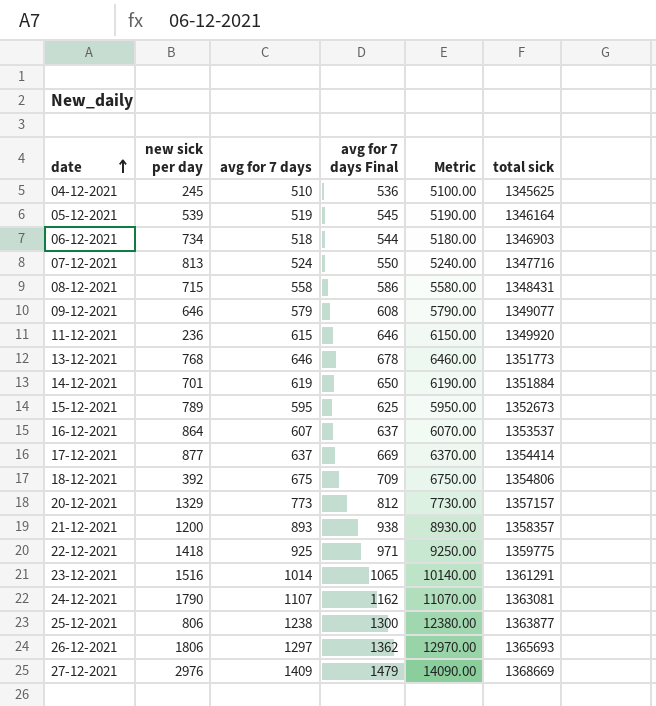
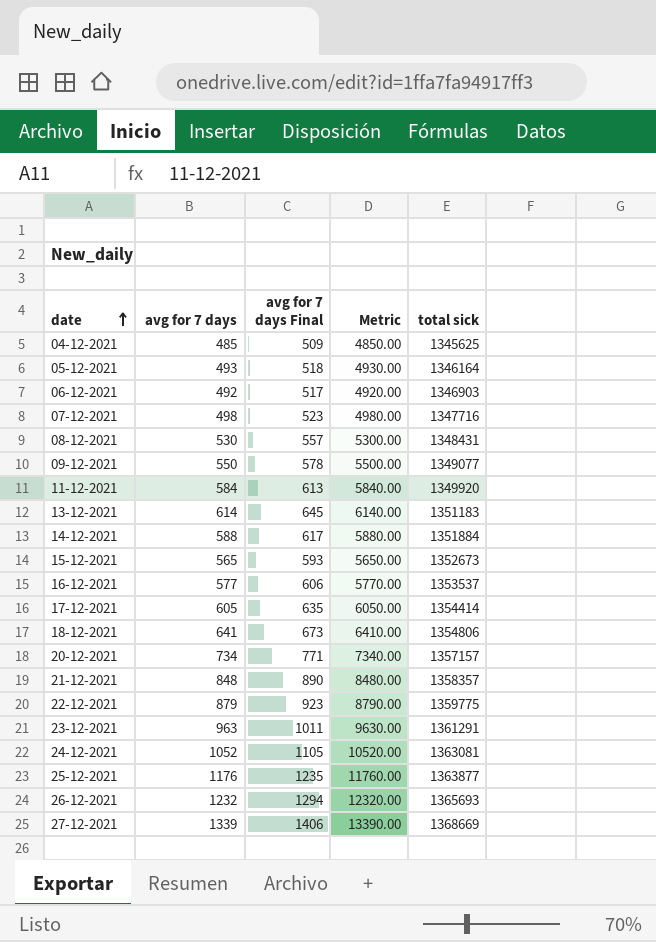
column new sick per day | position: 2 -> none
04-12-2021 | avg for 7 days: 510 -> 485
04-12-2021 | avg for 7 days Final: 536 -> 509
04-12-2021 | Metric: 5100.00 -> 4850.00
05-12-2021 | avg for 7 days: 519 -> 493
05-12-2021 | avg for 7 days Final: 545 -> 518
05-12-2021 | Metric: 5190.00 -> 4930.00
06-12-2021 | avg for 7 days: 518 -> 492
06-12-2021 | avg for 7 days Final: 544 -> 517
06-12-2021 | Metric: 5180.00 -> 4920.00
07-12-2021 | avg for 7 days: 524 -> 498
07-12-2021 | avg for 7 days Final: 550 -> 523
07-12-2021 | Metric: 5240.00 -> 4980.00
08-12-2021 | avg for 7 days: 558 -> 530
08-12-2021 | avg for 7 days Final: 586 -> 557
08-12-2021 | Metric: 5580.00 -> 5300.00
09-12-2021 | avg for 7 days: 579 -> 550
09-12-2021 | avg for 7 days Final: 608 -> 578
09-12-2021 | Metric: 5790.00 -> 5500.00
11-12-2021 | avg for 7 days: 615 -> 584
11-12-2021 | avg for 7 days Final: 646 -> 613
11-12-2021 | Metric: 6150.00 -> 5840.00
13-12-2021 | avg for 7 days: 646 -> 614
13-12-2021 | avg for 7 days Final: 678 -> 645
13-12-2021 | Metric: 6460.00 -> 6140.00
13-12-2021 | total sick: 1351773 -> 1351183
14-12-2021 | avg for 7 days: 619 -> 588
14-12-2021 | avg for 7 days Final: 650 -> 617
14-12-2021 | Metric: 6190.00 -> 5880.00
15-12-2021 | avg for 7 days: 595 -> 565
15-12-2021 | avg for 7 days Final: 625 -> 593
15-12-2021 | Metric: 5950.00 -> 5650.00
16-12-2021 | avg for 7 days: 607 -> 577
16-12-2021 | avg for 7 days Final: 637 -> 606
16-12-2021 | Metric: 6070.00 -> 5770.00
17-12-2021 | avg for 7 days: 637 -> 605
17-12-2021 | avg for 7 days Final: 669 -> 635
17-12-2021 | Metric: 6370.00 -> 6050.00
18-12-2021 | avg for 7 days: 675 -> 641
18-12-2021 | avg for 7 days Final: 709 -> 673
18-12-2021 | Metric: 6750.00 -> 6410.00
20-12-2021 | avg for 7 days: 773 -> 734
20-12-2021 | avg for 7 days Final: 812 -> 771
20-12-2021 | Metric: 7730.00 -> 7340.00
21-12-2021 | avg for 7 days: 893 -> 848
21-12-2021 | avg for 7 days Final: 938 -> 890
21-12-2021 | Metric: 8930.00 -> 8480.00
22-12-2021 | avg for 7 days: 925 -> 879
22-12-2021 | avg for 7 days Final: 971 -> 923
22-12-2021 | Metric: 9250.00 -> 8790.00
23-12-2021 | avg for 7 days: 1014 -> 963
23-12-2021 | avg for 7 days Final: 1065 -> 1011
23-12-2021 | Metric: 10140.00 -> 9630.00
24-12-2021 | avg for 7 days: 1107 -> 1052
24-12-2021 | avg for 7 days Final: 1162 -> 1105
24-12-2021 | Metric: 11070.00 -> 10520.00
25-12-2021 | avg for 7 days: 1238 -> 1176
25-12-2021 | avg for 7 days Final: 1300 -> 1235
25-12-2021 | Metric: 12380.00 -> 11760.00
26-12-2021 | avg for 7 days: 1297 -> 1232
26-12-2021 | avg for 7 days Final: 1362 -> 1294
26-12-2021 | Metric: 12970.00 -> 12320.00
27-12-2021 | avg for 7 days: 1409 -> 1339
27-12-2021 | avg for 7 days Final: 1479 -> 1406
27-12-2021 | Metric: 14090.00 -> 13390.00

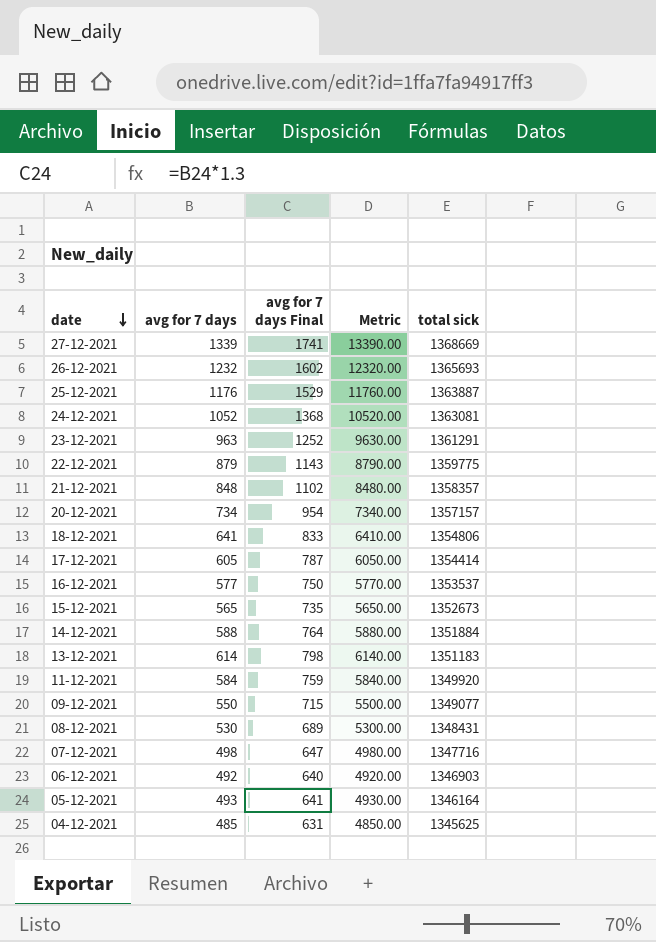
row order: date ascending -> date descending
column avg for 7 days Final | formula: [avg for 7 days] * 1.05 -> [avg for 7 days] * 1.3
25-12-2021 | total sick: 1363877 -> 1363887

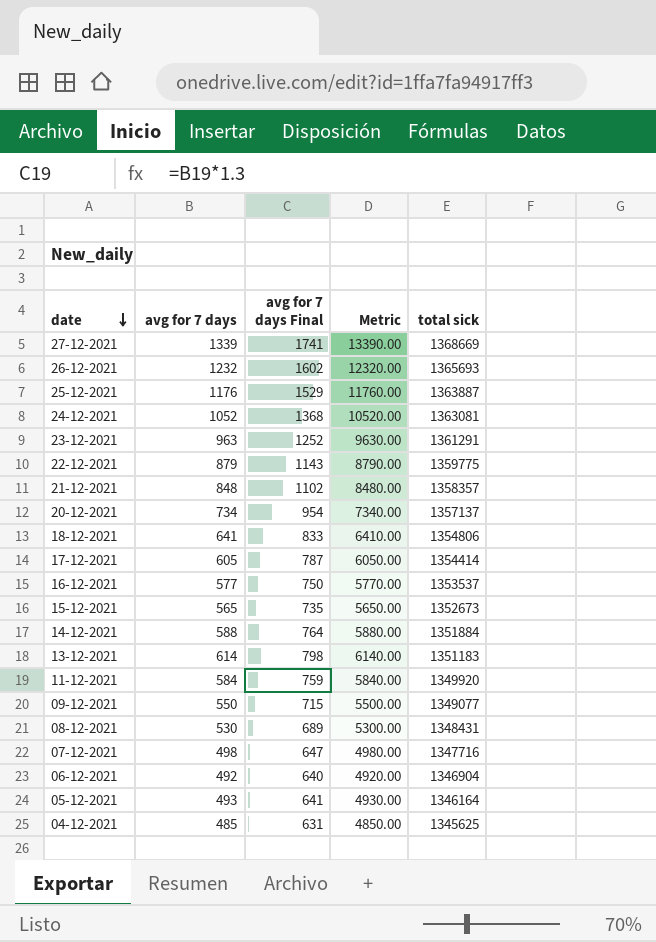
20-12-2021 | total sick: 1357157 -> 1357137
06-12-2021 | total sick: 1346903 -> 1346904

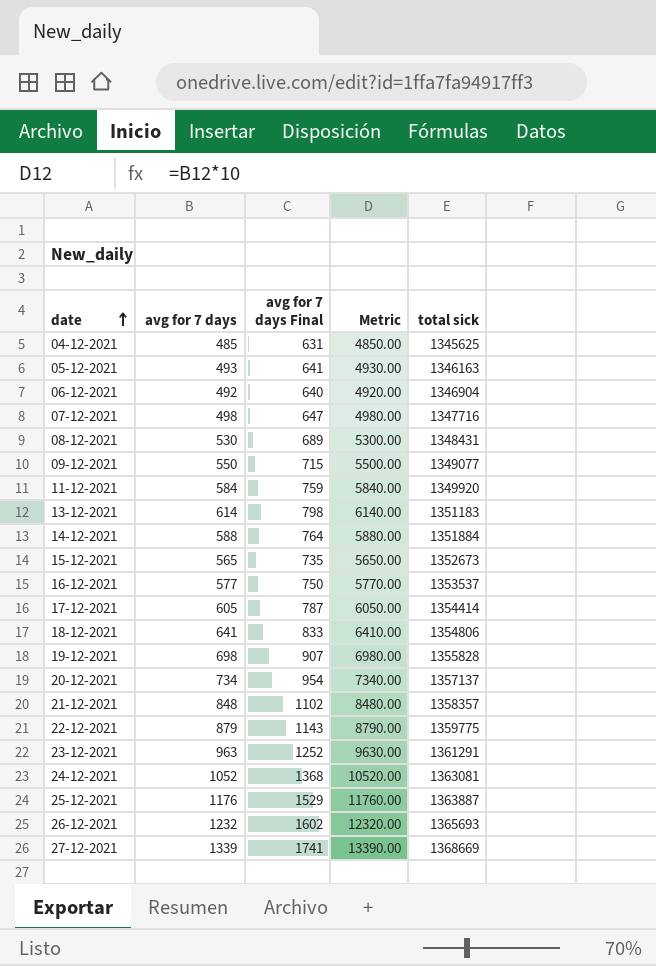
row order: date descending -> date ascending
05-12-2021 | total sick: 1346164 -> 1346163
row 19-12-2021: none -> 698 | 907 | 6980.00 | 1355828

